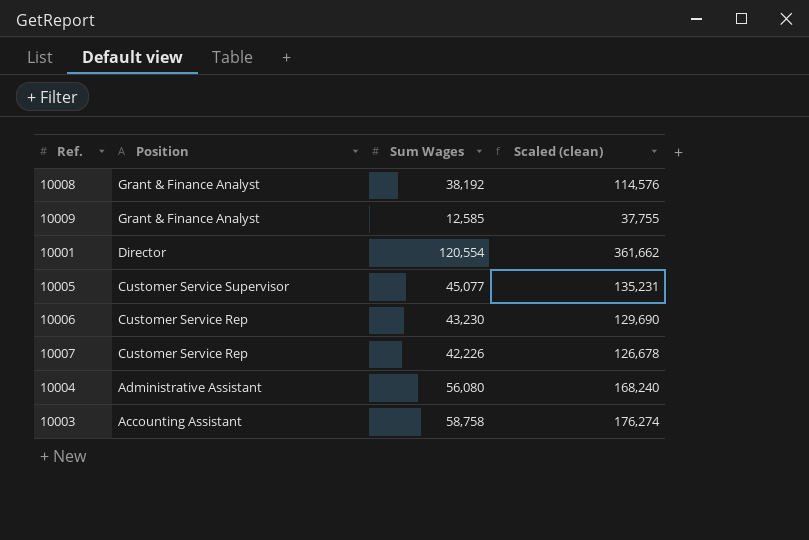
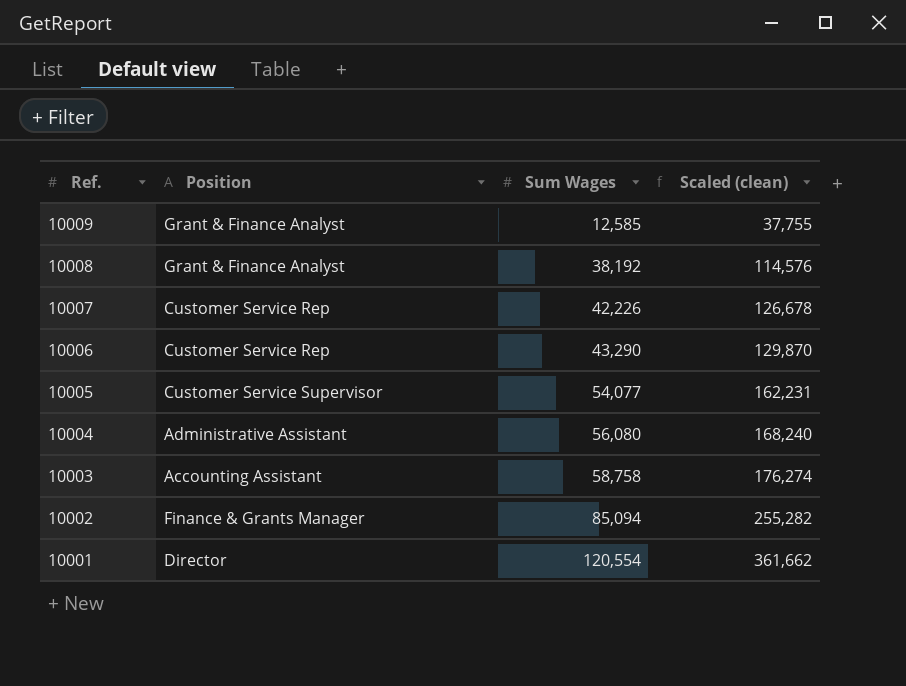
row order: Position descending -> Ref. descending
10006 | Sum Wages: 43,230 -> 43,290
10006 | Scaled (clean): 129,690 -> 129,870
10005 | Sum Wages: 45,077 -> 54,077
10005 | Scaled (clean): 135,231 -> 162,231
row 10002: none -> Finance & Grants Manager | 85,094 | 255,282

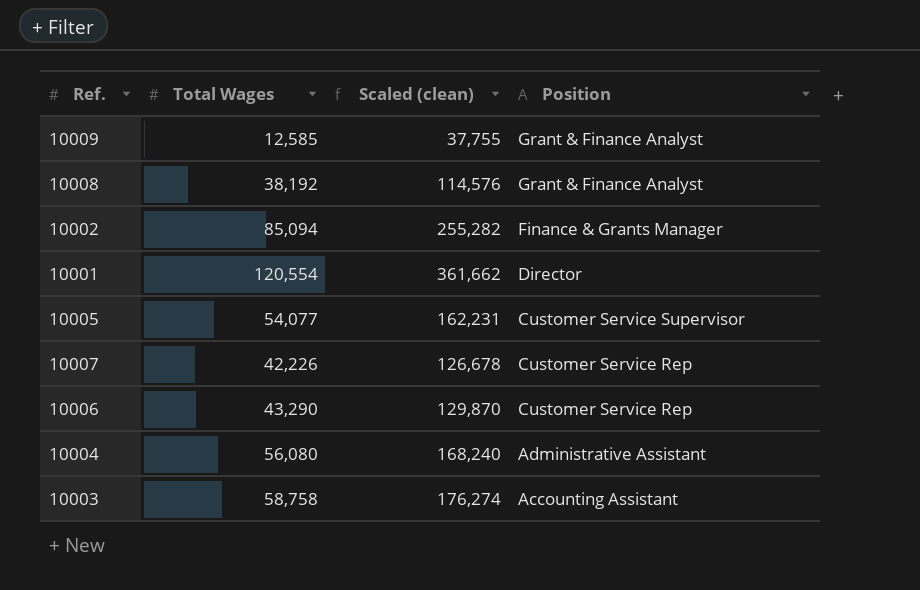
row order: Ref. descending -> Position descending
column name: Sum Wages -> Total Wages
column Position | position: 2 -> 4

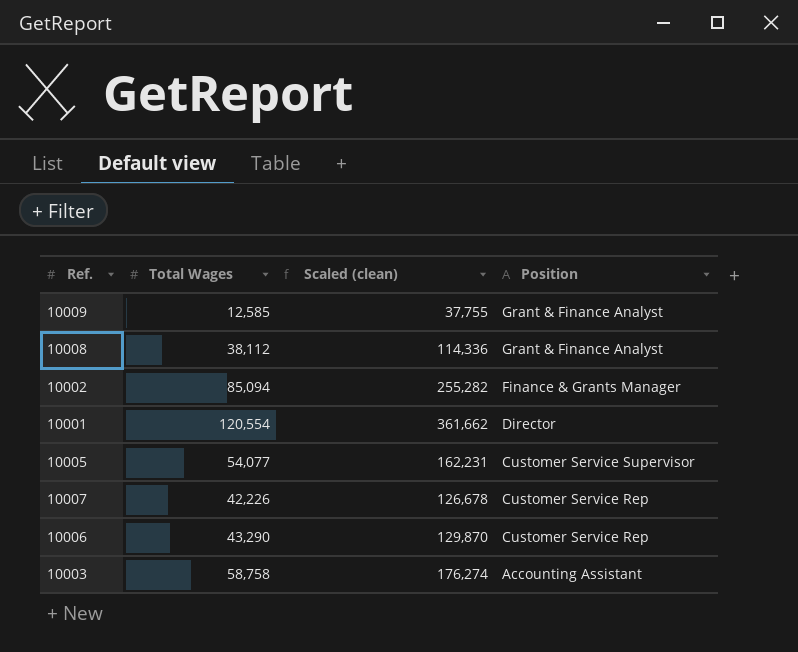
row 10004: 56,080 | 168,240 | Administrative Assistant -> none
10008 | Total Wages: 38,192 -> 38,112
10008 | Scaled (clean): 114,576 -> 114,336

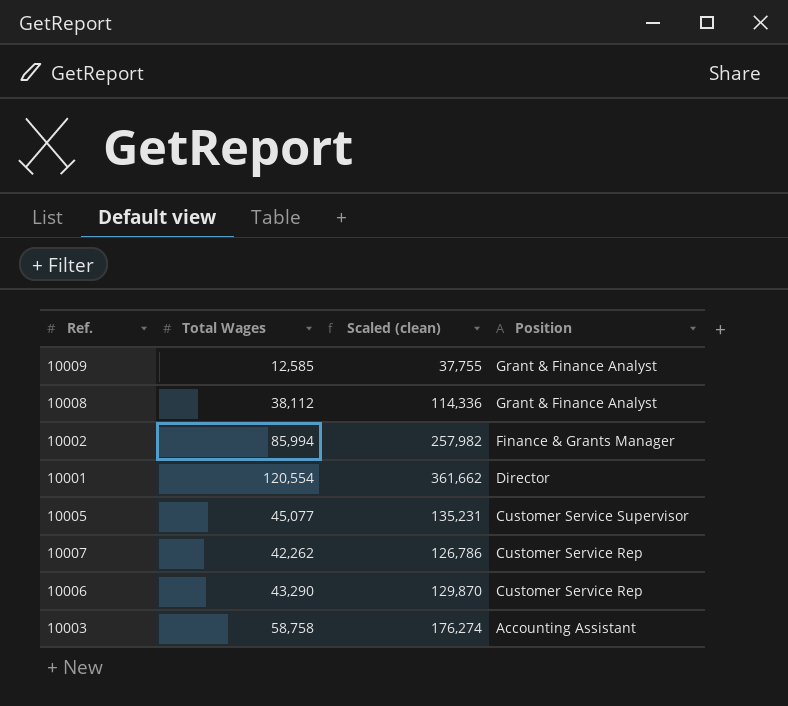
10002 | Total Wages: 85,094 -> 85,994
10002 | Scaled (clean): 255,282 -> 257,982
10005 | Total Wages: 54,077 -> 45,077
10005 | Scaled (clean): 162,231 -> 135,231
10007 | Total Wages: 42,226 -> 42,262
10007 | Scaled (clean): 126,678 -> 126,786

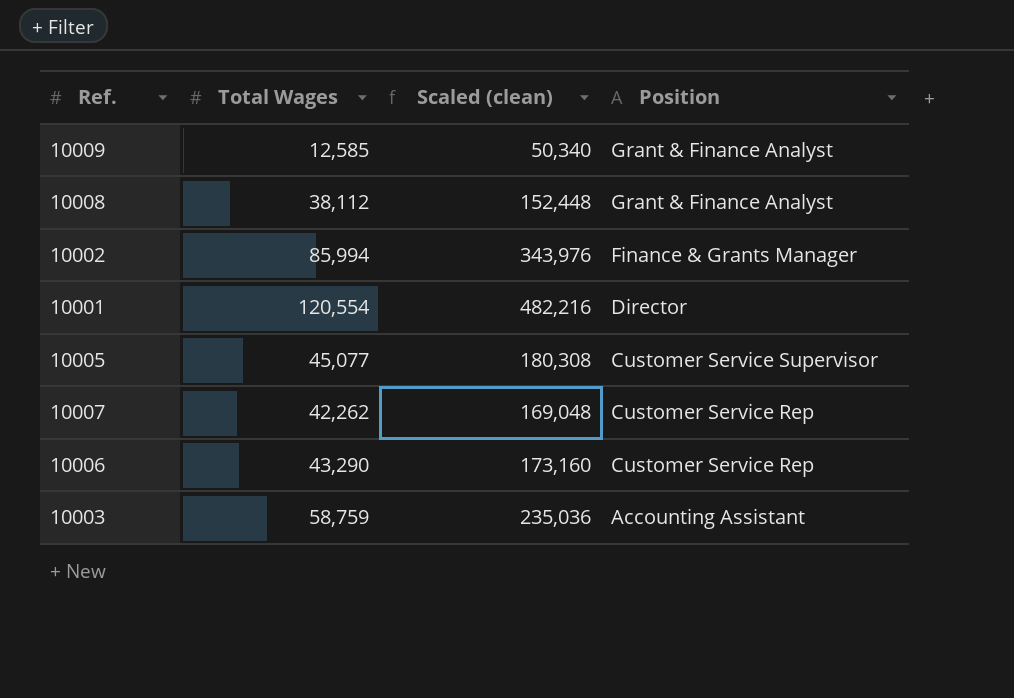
column Scaled (clean) | formula: [Total Wages] * 3 -> [Total Wages] * 4
10003 | Total Wages: 58,758 -> 58,759

